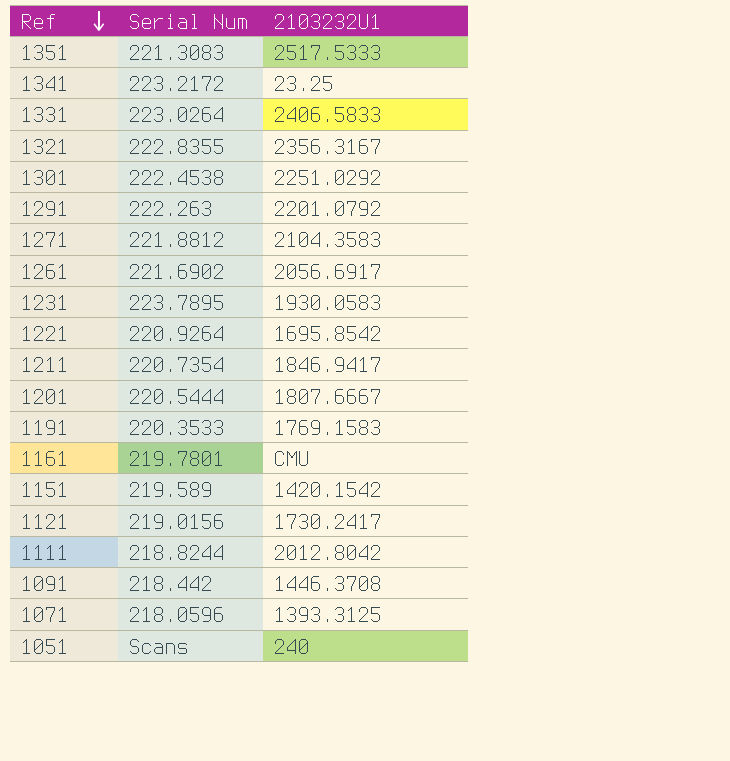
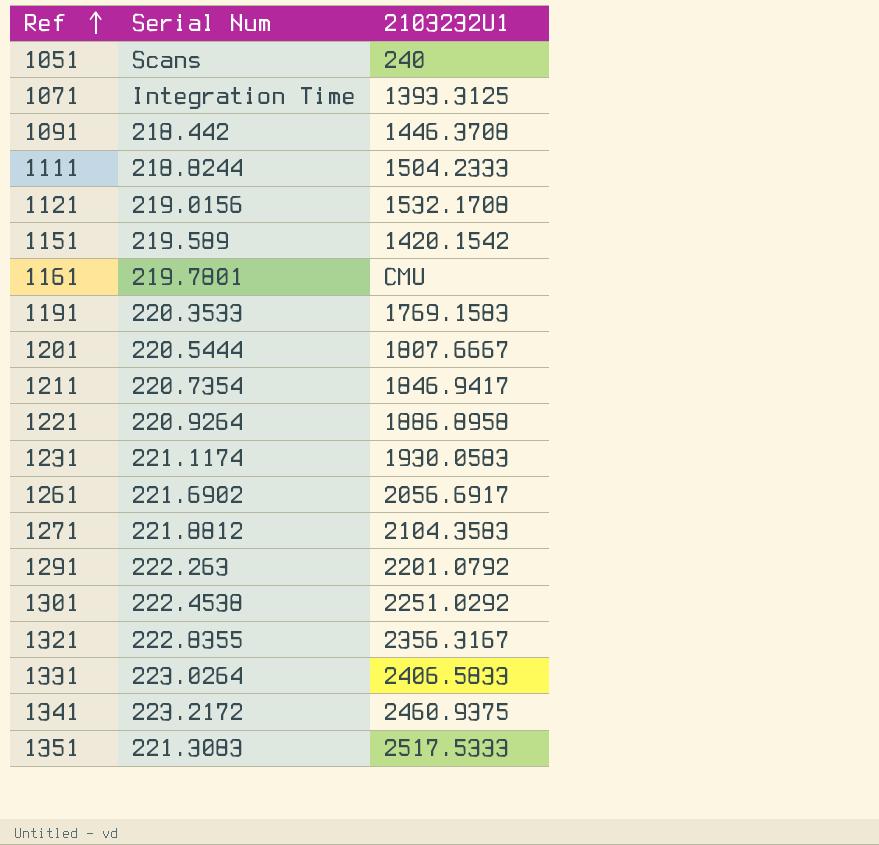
row order: Ref descending -> Ref ascending
1071 | Serial Num: 218.0596 -> Integration Time
1111 | 2103232U1: 2012.8042 -> 1504.2333
1121 | 2103232U1: 1730.2417 -> 1532.1708
1221 | 2103232U1: 1695.8542 -> 1886.8958
1231 | Serial Num: 223.7895 -> 221.1174
1341 | 2103232U1: 23.25 -> 2460.9375

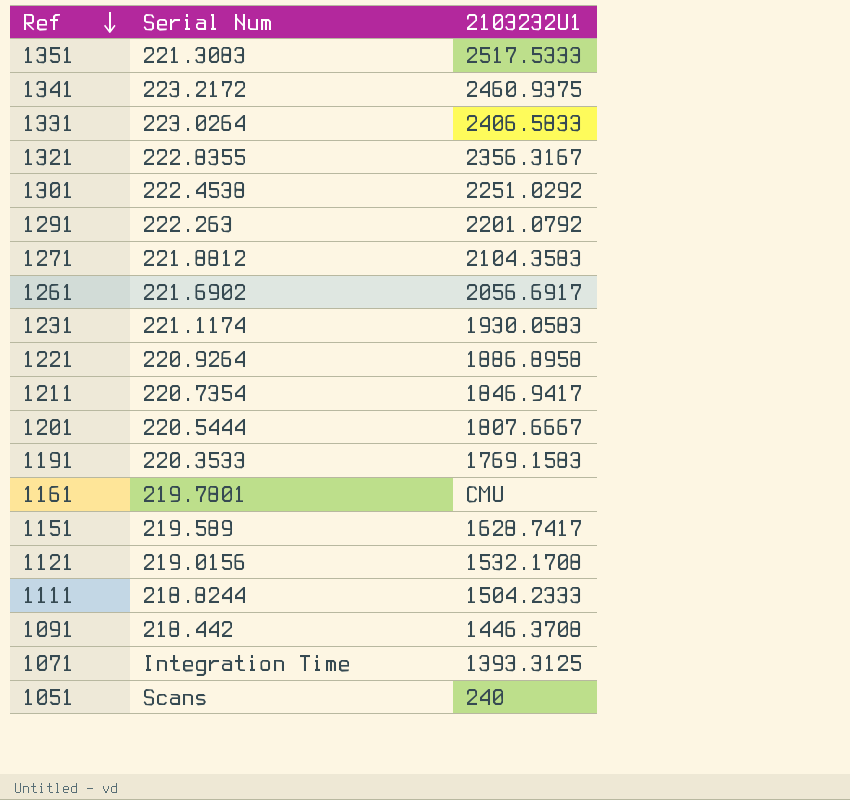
row order: Ref ascending -> Ref descending
1151 | 2103232U1: 1420.1542 -> 1628.7417

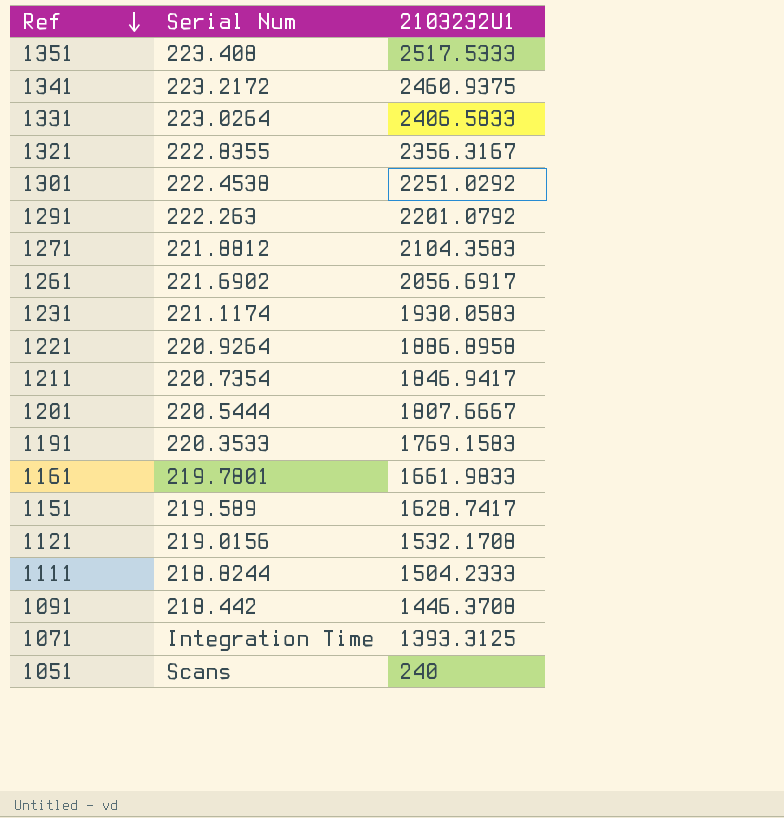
1351 | Serial Num: 221.3083 -> 223.408
1161 | 2103232U1: CMU -> 1661.9833

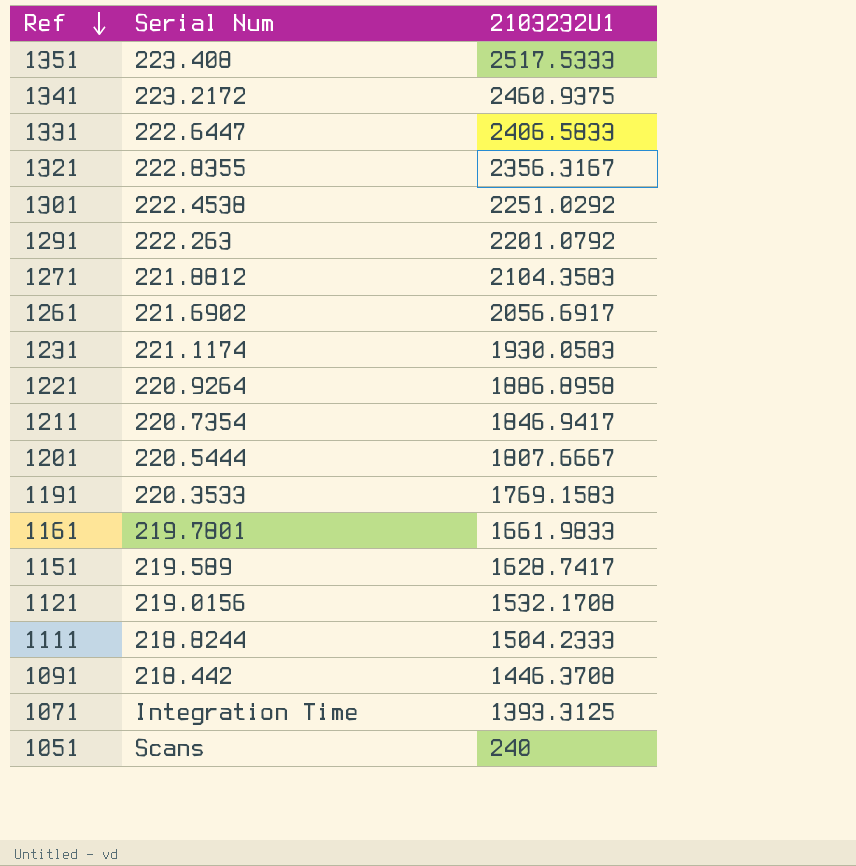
1331 | Serial Num: 223.0264 -> 222.6447

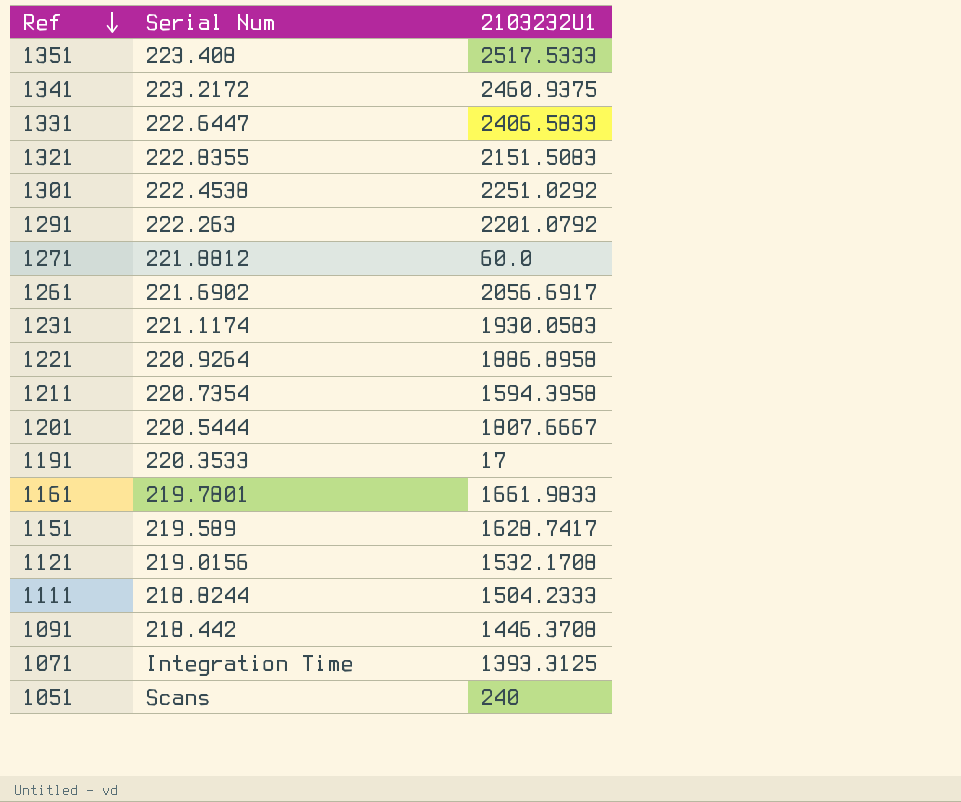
1321 | 2103232U1: 2356.3167 -> 2151.5083
1271 | 2103232U1: 2104.3583 -> 60.0
1211 | 2103232U1: 1846.9417 -> 1594.3958
1191 | 2103232U1: 1769.1583 -> 17

